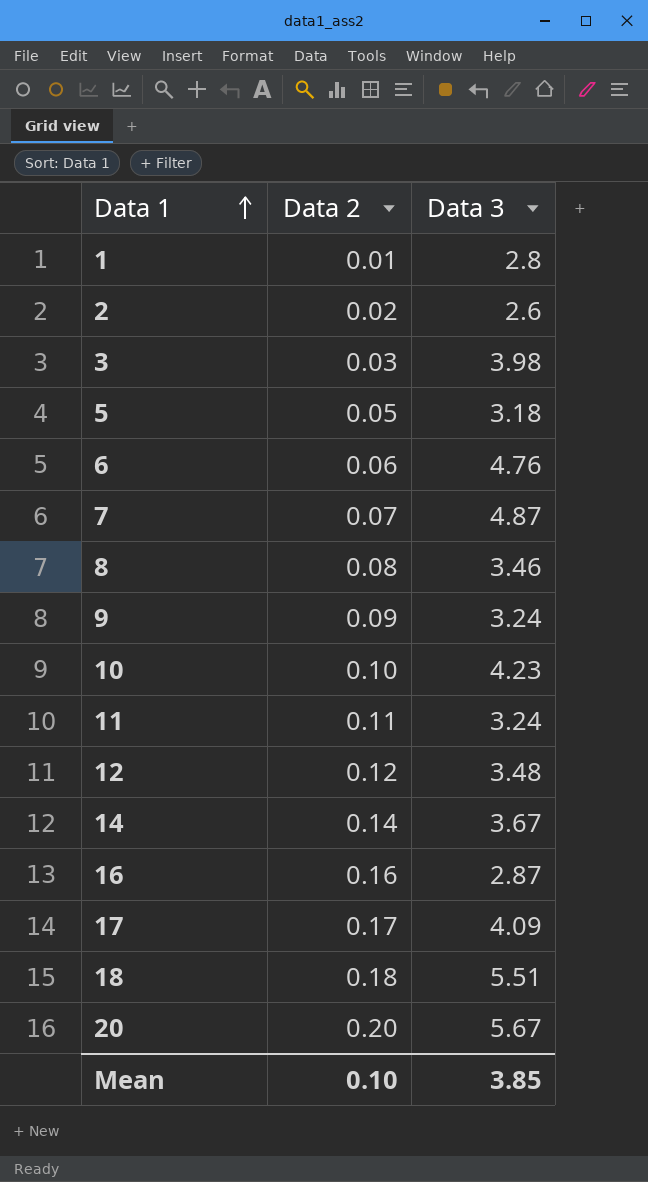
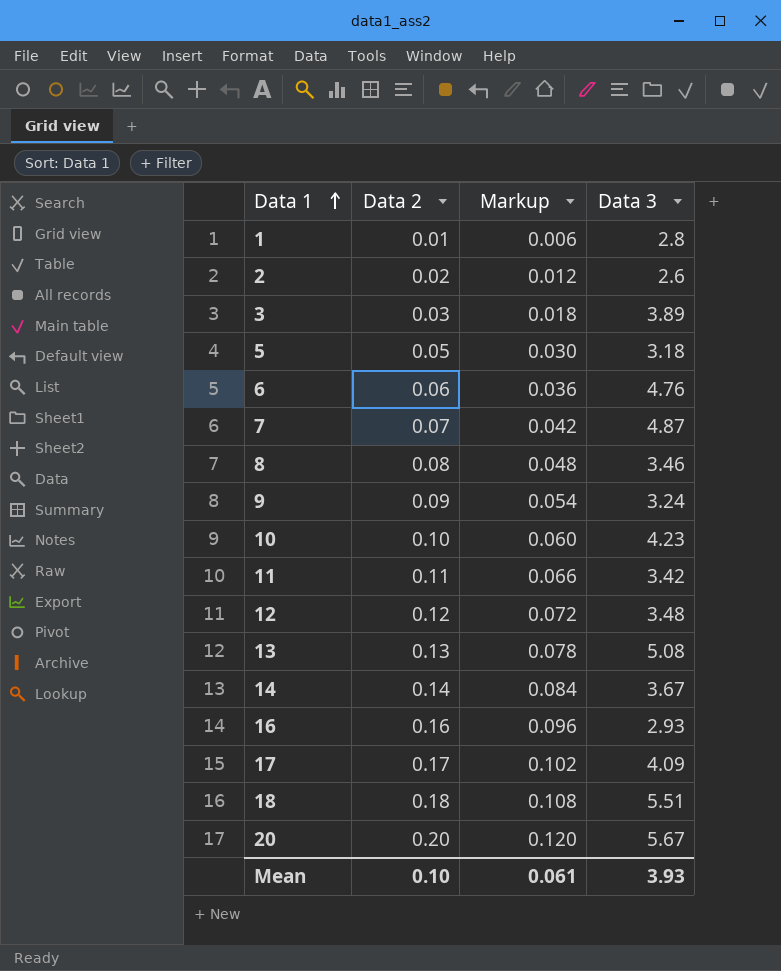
column Markup | formula: none -> [Data 2] * 0.6
3 | Data 3: 3.98 -> 3.89
11 | Data 3: 3.24 -> 3.42
row 13: none -> 0.13 | 0.078 | 5.08
16 | Data 3: 2.87 -> 2.93
Mean | Data 3: 3.85 -> 3.93

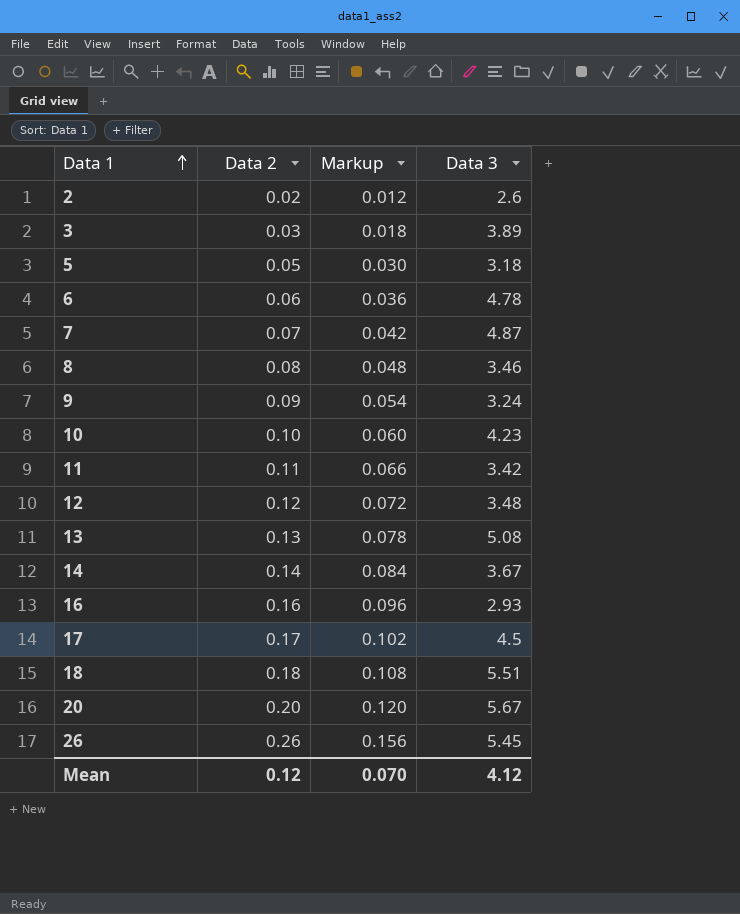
row 1: 0.01 | 0.006 | 2.8 -> none
6 | Data 3: 4.76 -> 4.78
17 | Data 3: 4.09 -> 4.5
row 26: none -> 0.26 | 0.156 | 5.45
Mean | Data 2: 0.10 -> 0.12
Mean | Markup: 0.061 -> 0.070
Mean | Data 3: 3.93 -> 4.12

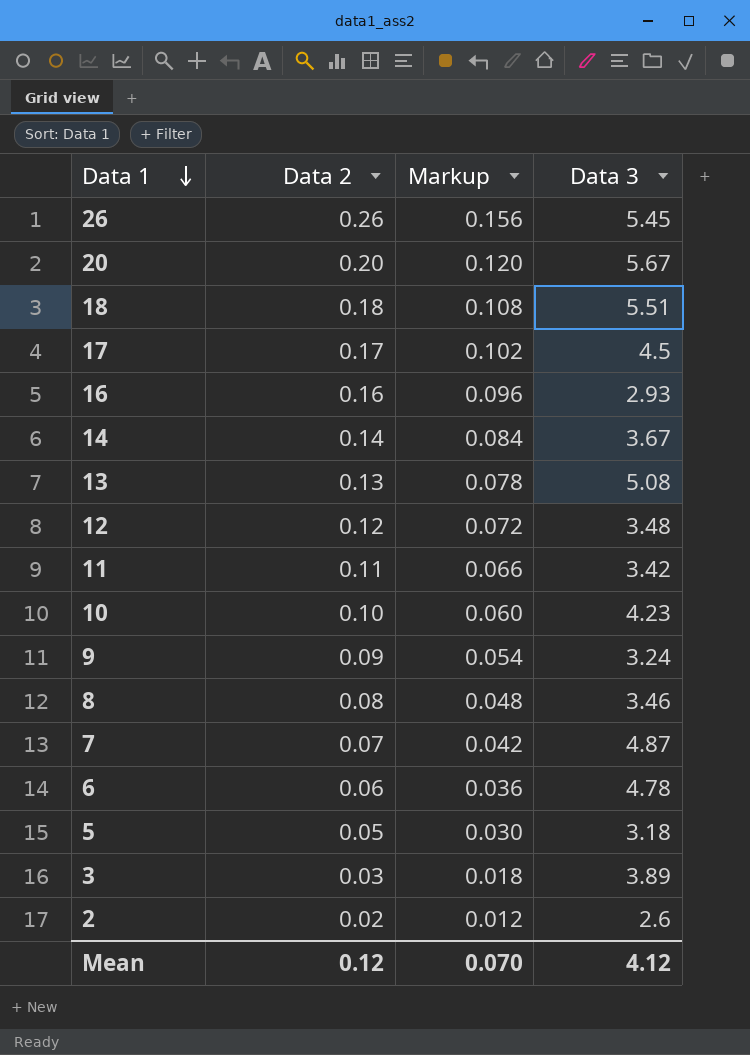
row order: Data 1 ascending -> Data 1 descending

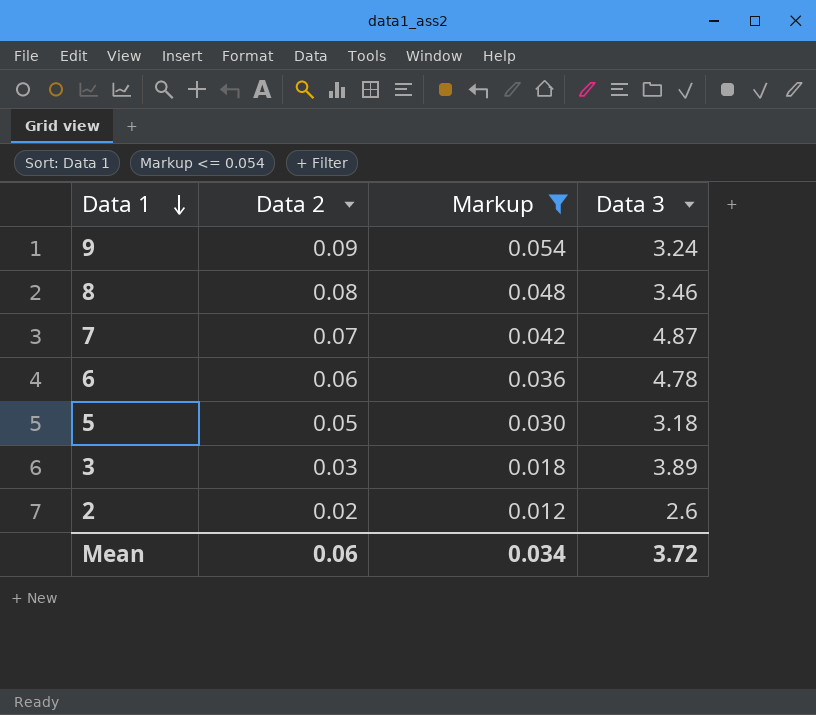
filter: none -> Markup <= 0.054
Mean | Data 2: 0.12 -> 0.06
Mean | Markup: 0.070 -> 0.034
Mean | Data 3: 4.12 -> 3.72

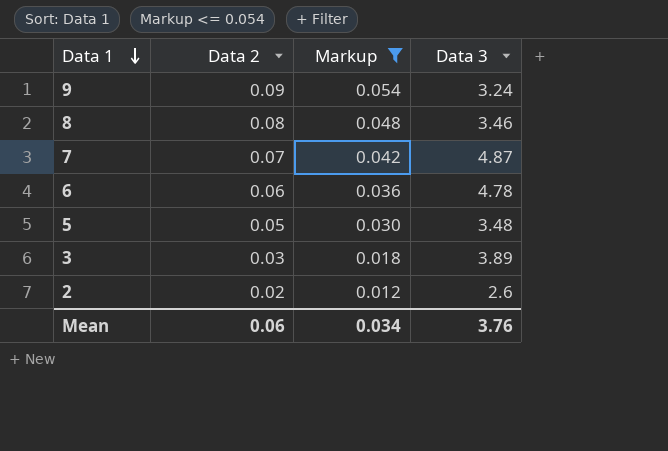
5 | Data 3: 3.18 -> 3.48
Mean | Data 3: 3.72 -> 3.76

